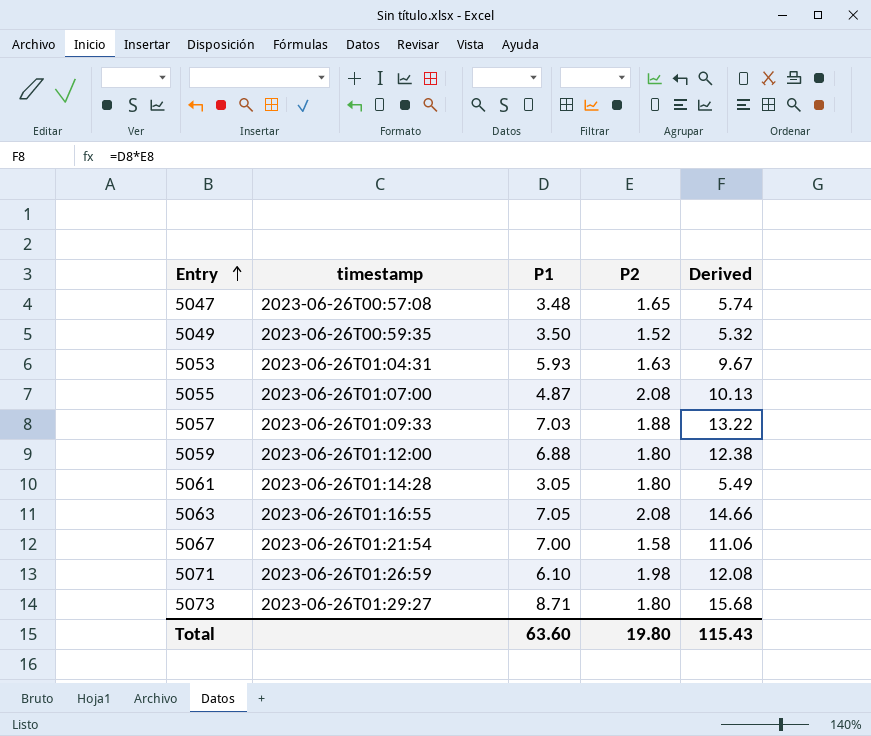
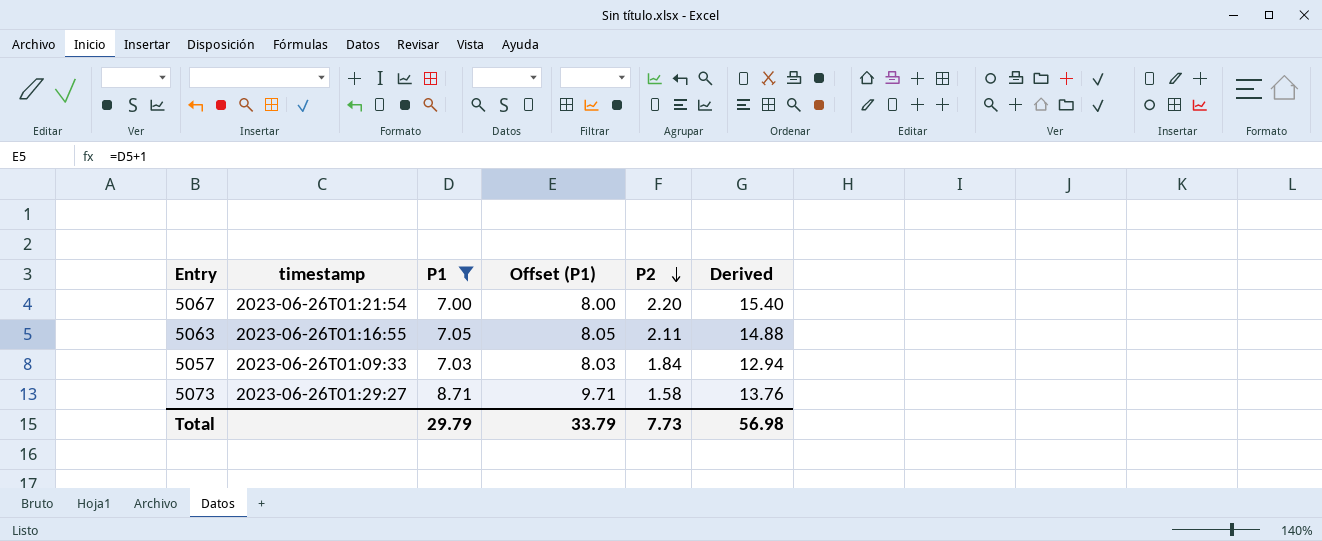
filter: none -> P1 >= 7.00
row order: Entry ascending -> P2 descending
column Offset (P1) | formula: none -> [P1] + 1
5067 | P2: 1.58 -> 2.20
5067 | Derived: 11.06 -> 15.40
5063 | P2: 2.08 -> 2.11
5063 | Derived: 14.66 -> 14.88
5057 | P2: 1.88 -> 1.84
5057 | Derived: 13.22 -> 12.94
5073 | P2: 1.80 -> 1.58
5073 | Derived: 15.68 -> 13.76
Total | P1: 63.60 -> 29.79
Total | P2: 19.80 -> 7.73
Total | Derived: 115.43 -> 56.98

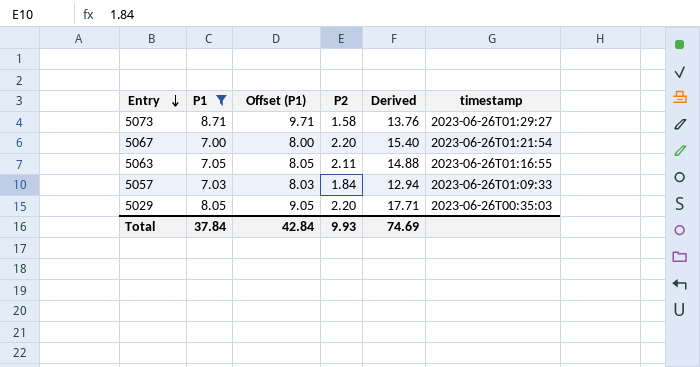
row order: P2 descending -> Entry descending
column timestamp | position: 2 -> 6
row 5029: none -> 8.05 | 9.05 | 2.20 | 17.71 | 2023-06-26T00:35:03
Total | P1: 29.79 -> 37.84
Total | Offset (P1): 33.79 -> 42.84
Total | P2: 7.73 -> 9.93
Total | Derived: 56.98 -> 74.69

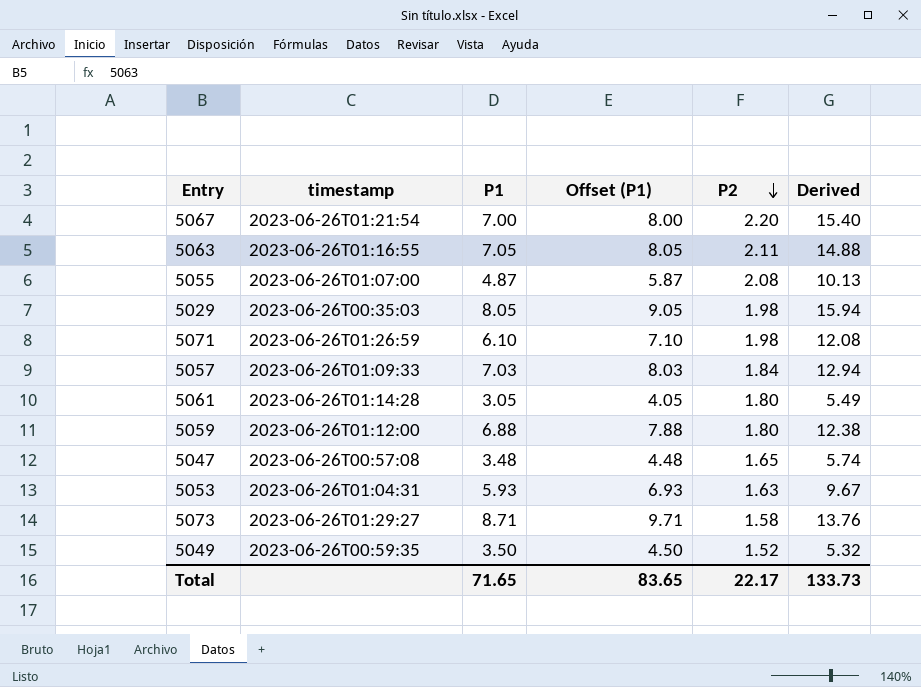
filter: P1 >= 7.00 -> none
row order: Entry descending -> P2 descending
column timestamp | position: 6 -> 2
5029 | P2: 2.20 -> 1.98
5029 | Derived: 17.71 -> 15.94
Total | P1: 37.84 -> 71.65
Total | Offset (P1): 42.84 -> 83.65
Total | P2: 9.93 -> 22.17
Total | Derived: 74.69 -> 133.73

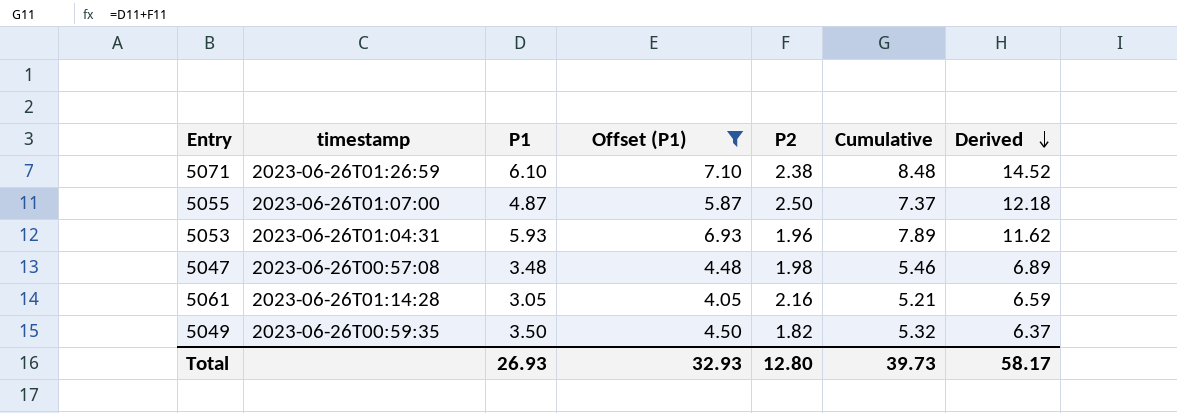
filter: none -> Offset (P1) <= 7.10
row order: P2 descending -> Derived descending
column Cumulative | formula: none -> [P1] + [P2]
5071 | P2: 1.98 -> 2.38
5071 | Derived: 12.08 -> 14.52
5055 | P2: 2.08 -> 2.50
5055 | Derived: 10.13 -> 12.18
5053 | P2: 1.63 -> 1.96
5053 | Derived: 9.67 -> 11.62
5047 | P2: 1.65 -> 1.98
5047 | Derived: 5.74 -> 6.89
5061 | P2: 1.80 -> 2.16
5061 | Derived: 5.49 -> 6.59
5049 | P2: 1.52 -> 1.82
5049 | Derived: 5.32 -> 6.37
Total | P1: 71.65 -> 26.93
Total | Offset (P1): 83.65 -> 32.93
Total | P2: 22.17 -> 12.80
Total | Derived: 133.73 -> 58.17

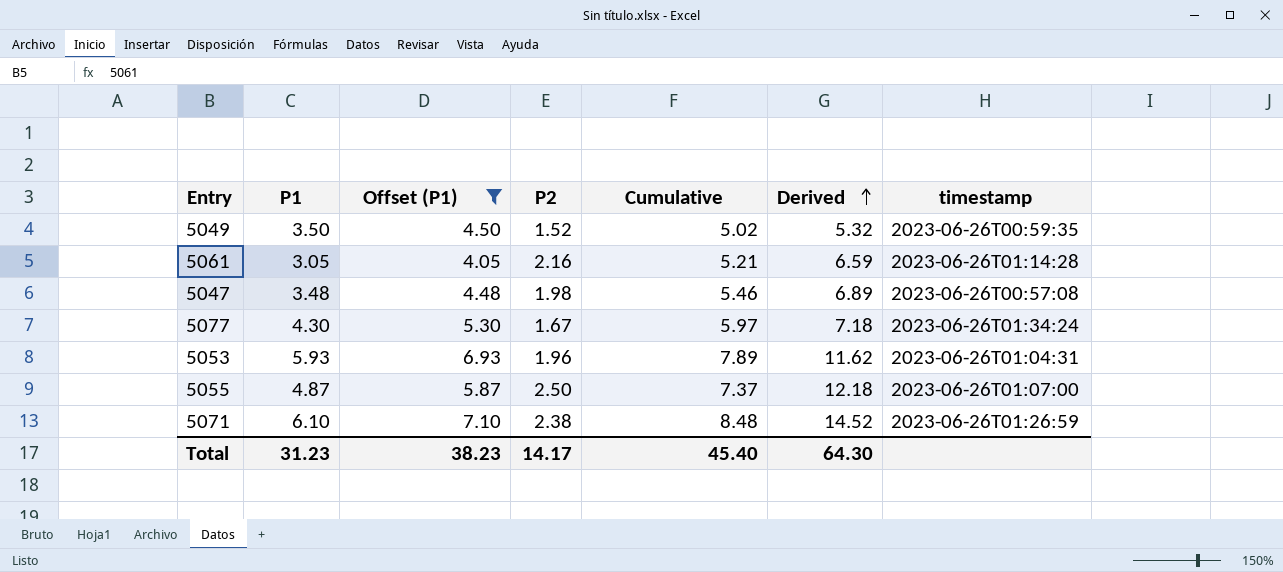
row order: Derived descending -> Derived ascending
column timestamp | position: 2 -> 7
5049 | P2: 1.82 -> 1.52
5049 | Cumulative: 5.32 -> 5.02
5049 | Derived: 6.37 -> 5.32
row 5077: none -> 4.30 | 5.30 | 1.67 | 5.97 | 7.18 | 2023-06-26T01:34:24
Total | P1: 26.93 -> 31.23
Total | Offset (P1): 32.93 -> 38.23
Total | P2: 12.80 -> 14.17
Total | Cumulative: 39.73 -> 45.40
Total | Derived: 58.17 -> 64.30

